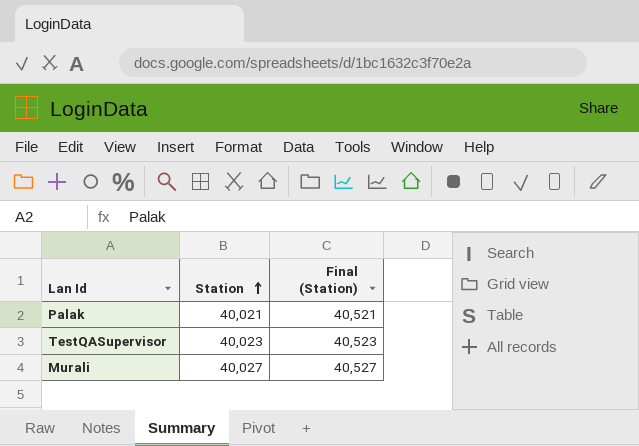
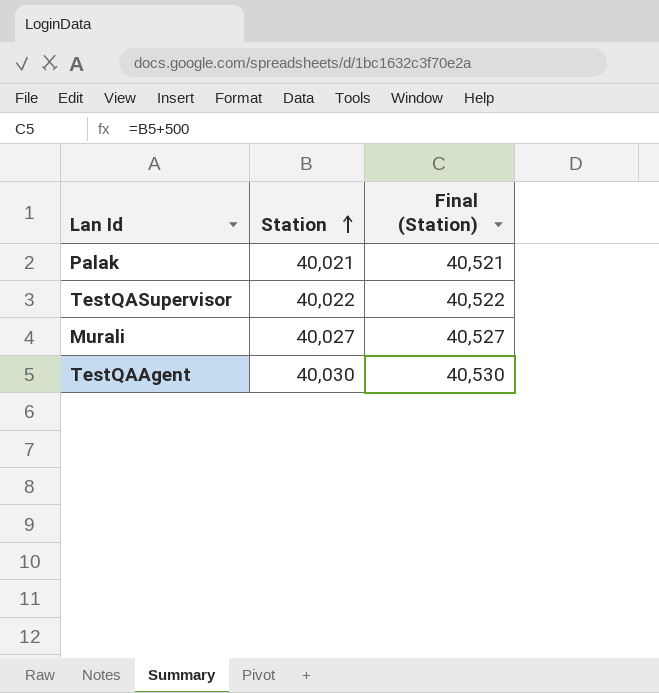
TestQASupervisor | Station: 40,023 -> 40,022
TestQASupervisor | Final (Station): 40,523 -> 40,522
row TestQAAgent: none -> 40,030 | 40,530

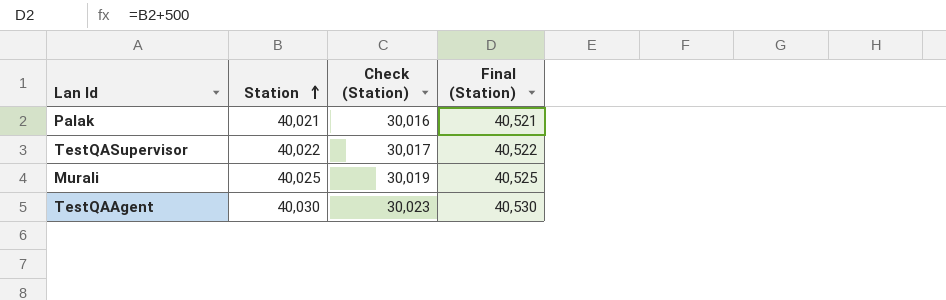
column Check (Station) | formula: none -> [Station] * 0.75
Murali | Station: 40,027 -> 40,025
Murali | Final (Station): 40,527 -> 40,525

